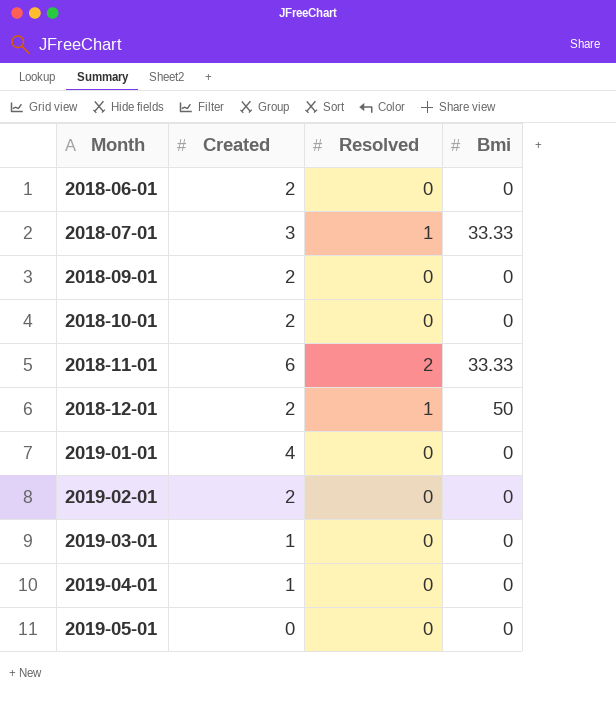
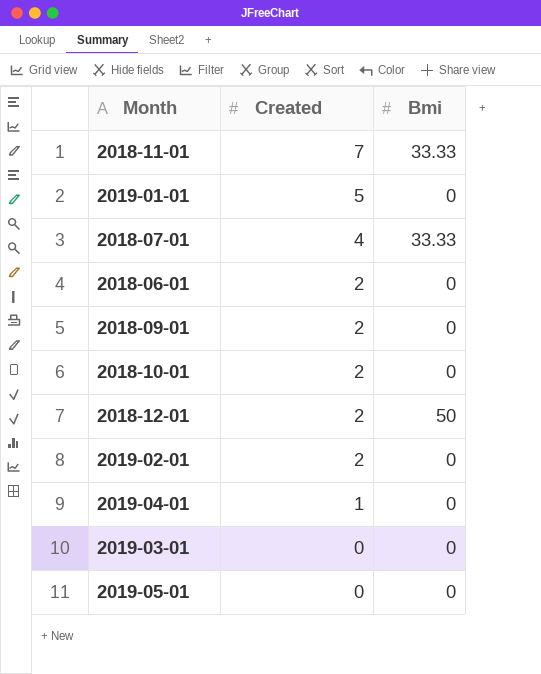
row order: Month ascending -> Created descending
column Resolved | position: 3 -> none
2018-11-01 | Created: 6 -> 7
2019-01-01 | Created: 4 -> 5
2018-07-01 | Created: 3 -> 4
2019-03-01 | Created: 1 -> 0

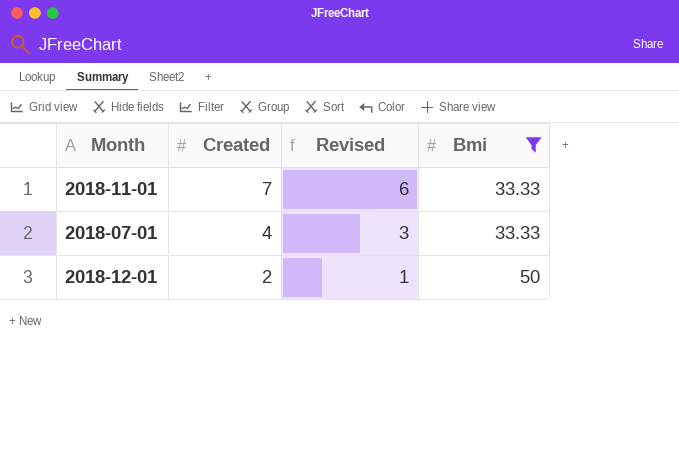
filter: none -> Bmi != 0
column Revised | formula: none -> [Created] - 1

